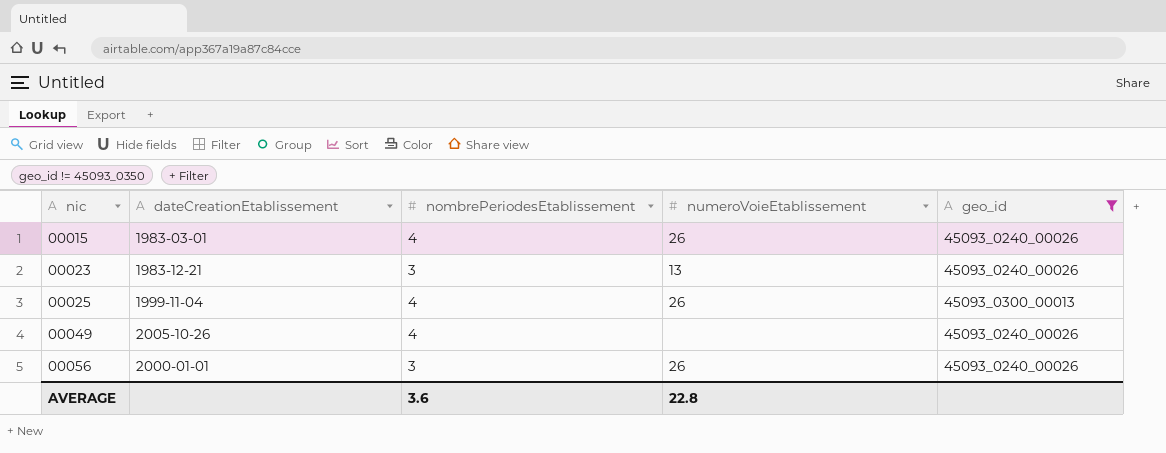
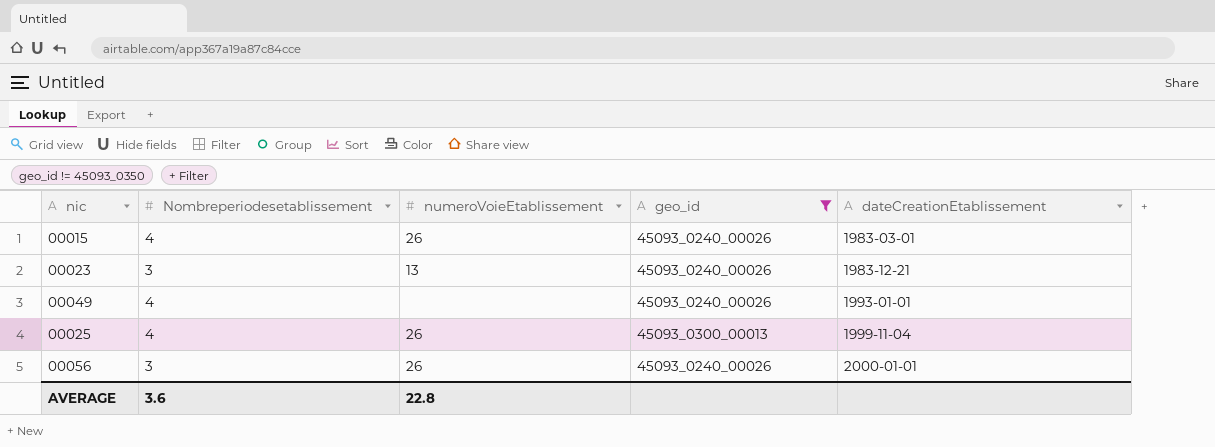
row order: nic ascending -> dateCreationEtablissement ascending
column name: nombrePeriodesEtablissement -> Nombreperiodesetablissement
column dateCreationEtablissement | position: 2 -> 5
00049 | dateCreationEtablissement: 2005-10-26 -> 1993-01-01

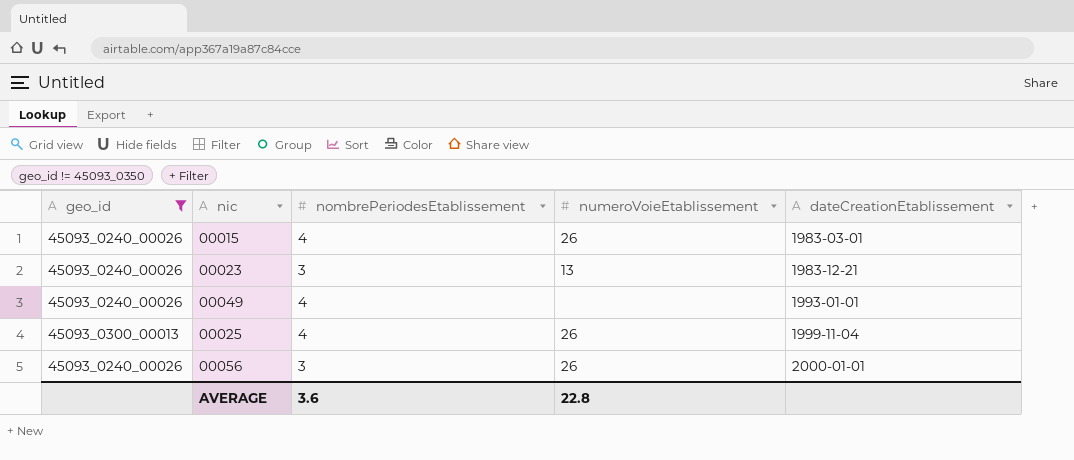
column geo_id | position: 4 -> 1
column name: Nombreperiodesetablissement -> nombrePeriodesEtablissement

